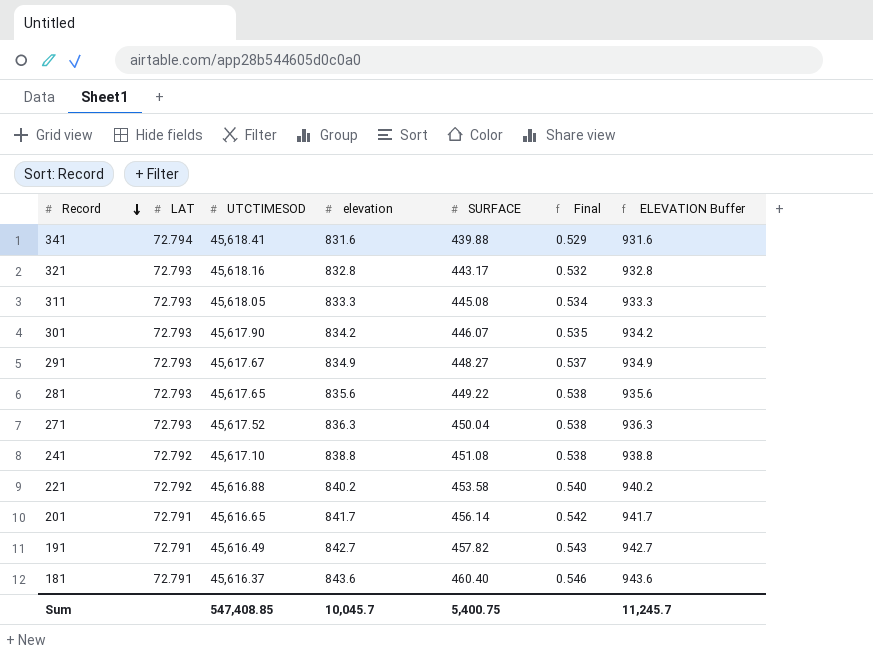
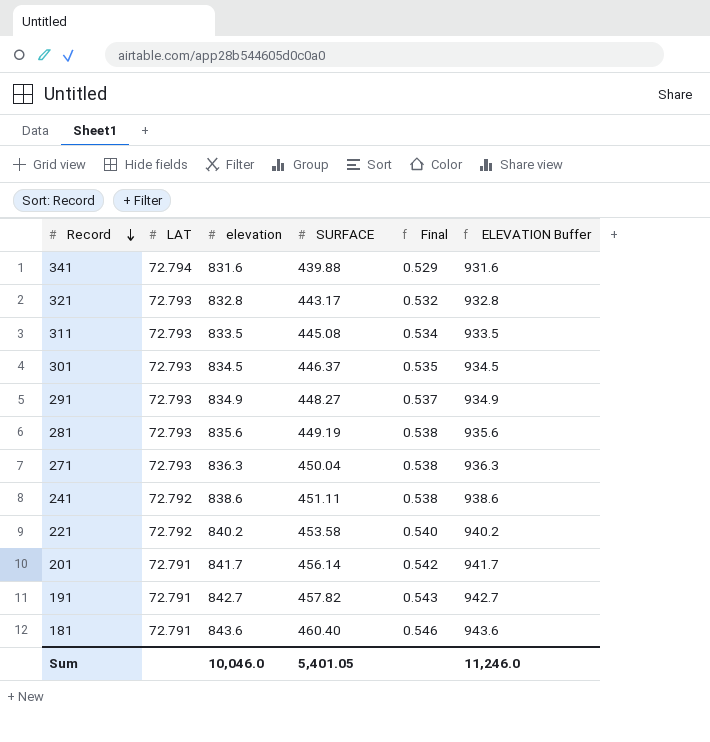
column UTCTIMESOD | position: 3 -> none
311 | elevation: 833.3 -> 833.5
311 | ELEVATION Buffer: 933.3 -> 933.5
301 | elevation: 834.2 -> 834.5
301 | SURFACE: 446.07 -> 446.37
301 | ELEVATION Buffer: 934.2 -> 934.5
281 | SURFACE: 449.22 -> 449.19
241 | elevation: 838.8 -> 838.6
241 | SURFACE: 451.08 -> 451.11
241 | ELEVATION Buffer: 938.8 -> 938.6
Sum | elevation: 10,045.7 -> 10,046.0
Sum | SURFACE: 5,400.75 -> 5,401.05
Sum | ELEVATION Buffer: 11,245.7 -> 11,246.0

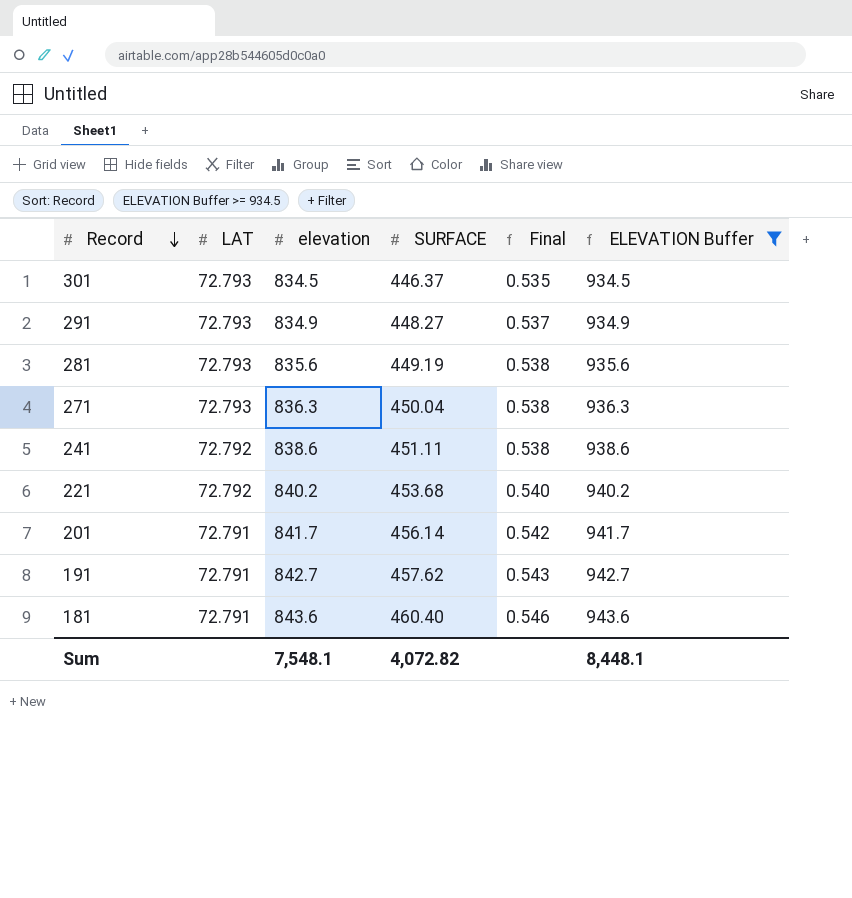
filter: none -> ELEVATION Buffer >= 934.5
221 | SURFACE: 453.58 -> 453.68
191 | SURFACE: 457.82 -> 457.62
Sum | elevation: 10,046.0 -> 7,548.1
Sum | SURFACE: 5,401.05 -> 4,072.82
Sum | ELEVATION Buffer: 11,246.0 -> 8,448.1

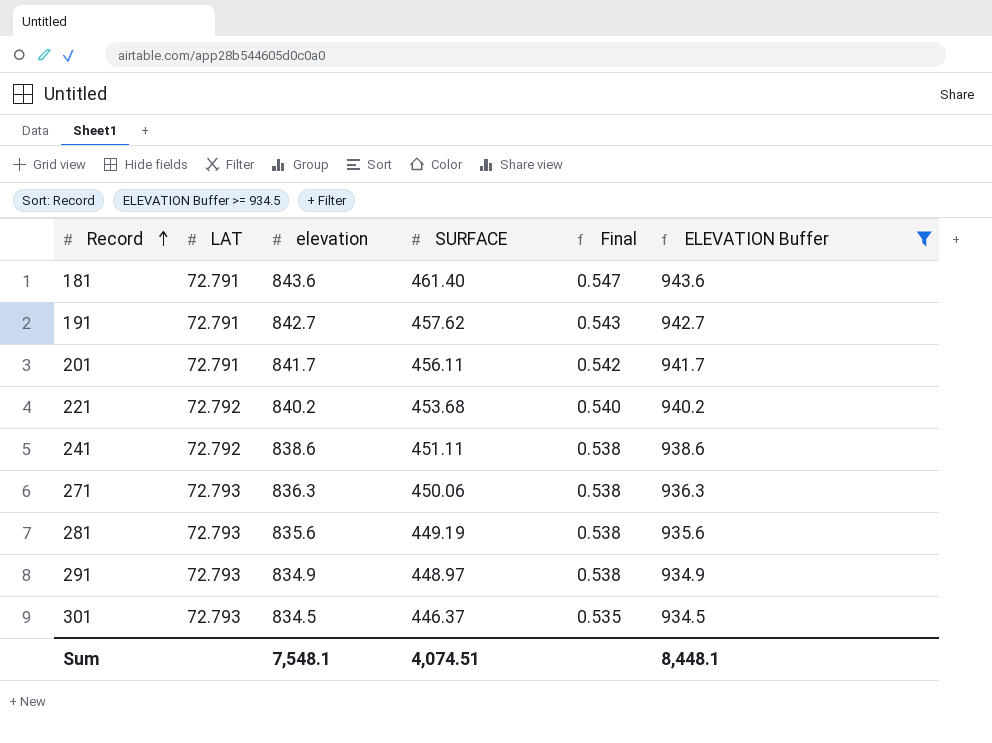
row order: Record descending -> Record ascending
181 | SURFACE: 460.40 -> 461.40
181 | Final: 0.546 -> 0.547
201 | SURFACE: 456.14 -> 456.11
271 | SURFACE: 450.04 -> 450.06
291 | SURFACE: 448.27 -> 448.97
291 | Final: 0.537 -> 0.538
Sum | SURFACE: 4,072.82 -> 4,074.51

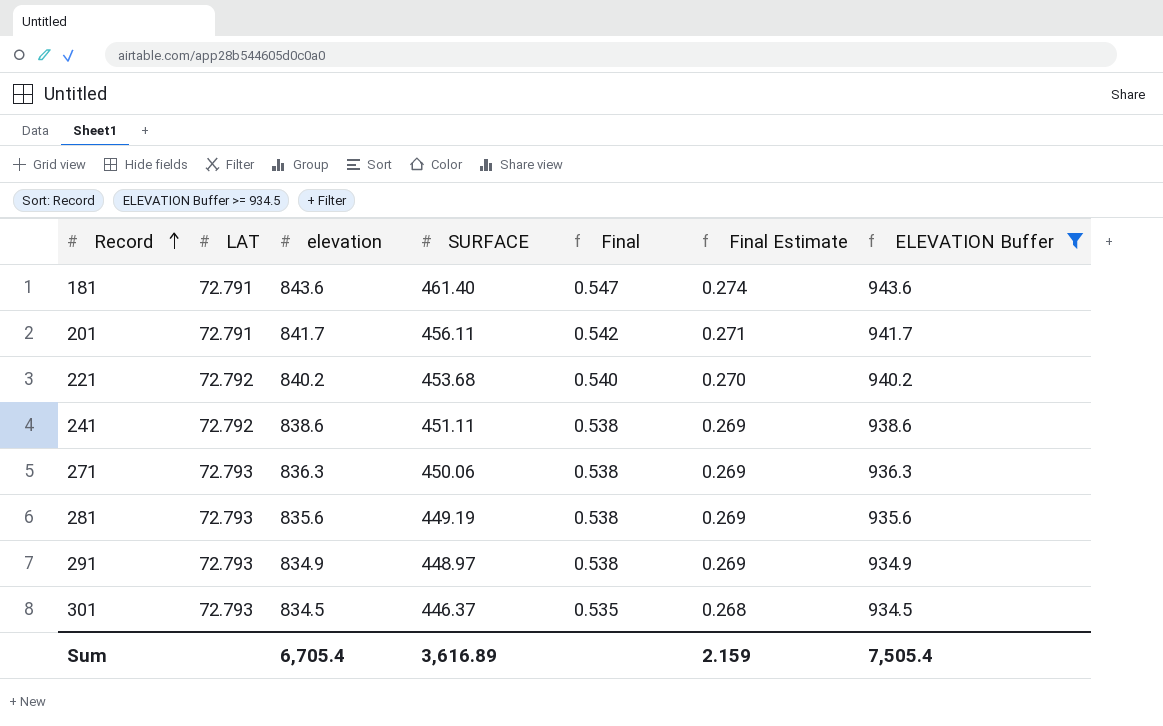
column Final Estimate | formula: none -> [Final] * 0.5
row 191: 72.791 | 842.7 | 457.62 | 0.543 | 942.7 -> none
Sum | elevation: 7,548.1 -> 6,705.4
Sum | SURFACE: 4,074.51 -> 3,616.89
Sum | ELEVATION Buffer: 8,448.1 -> 7,505.4

